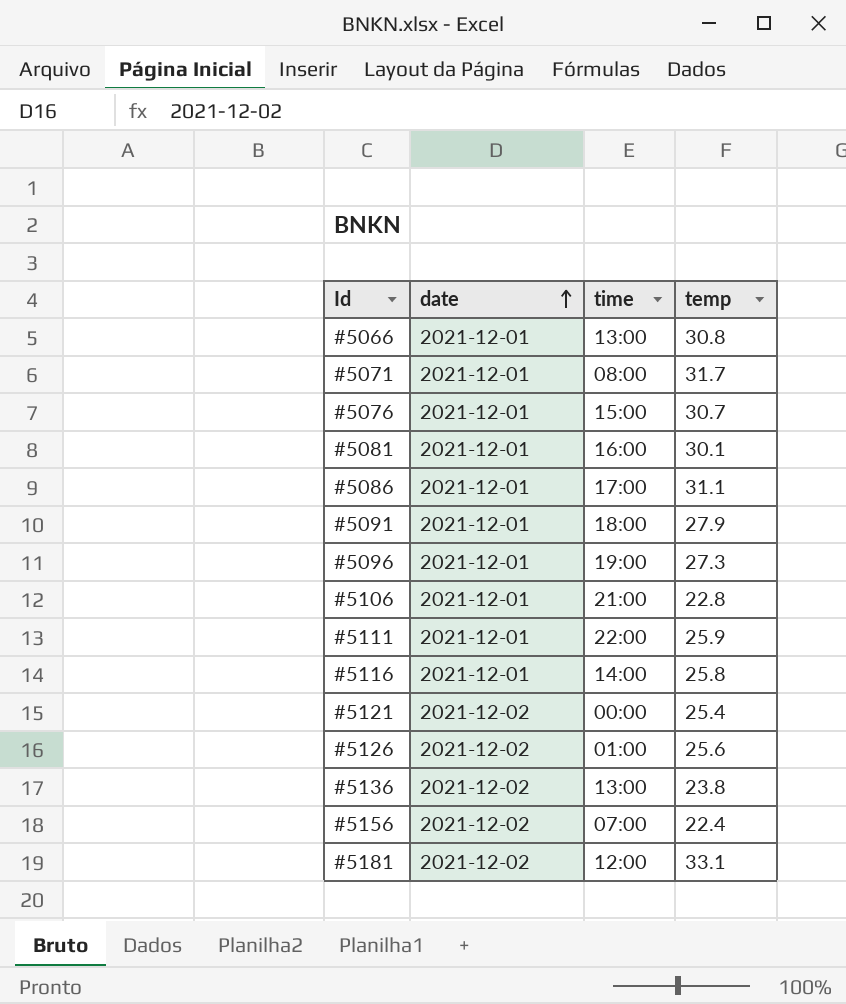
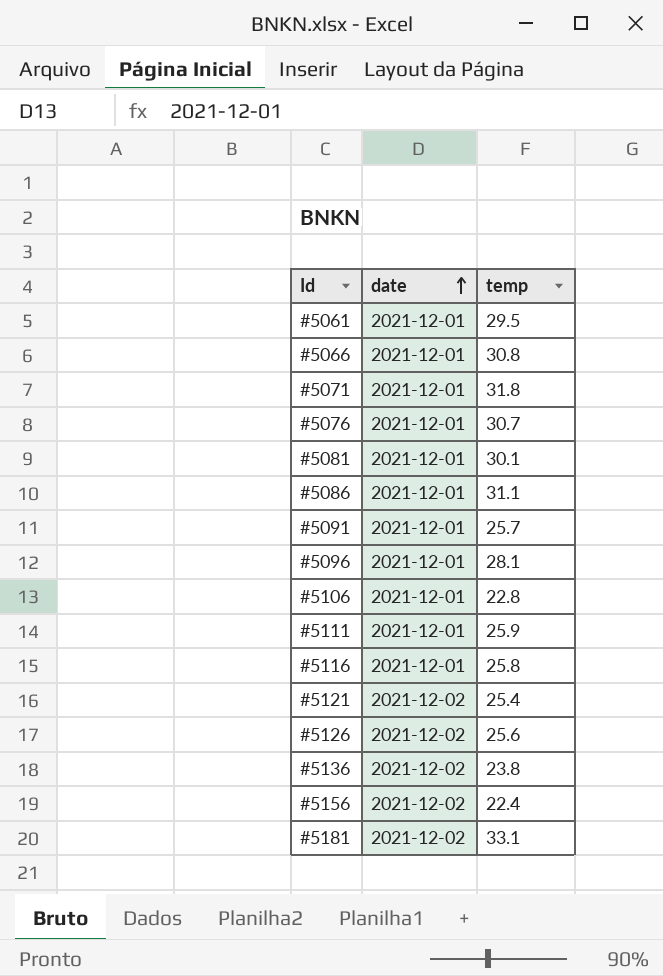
column time | position: 3 -> none
row #5061: none -> 2021-12-01 | 29.5
#5071 | temp: 31.7 -> 31.8
#5091 | temp: 27.9 -> 25.7
#5096 | temp: 27.3 -> 28.1

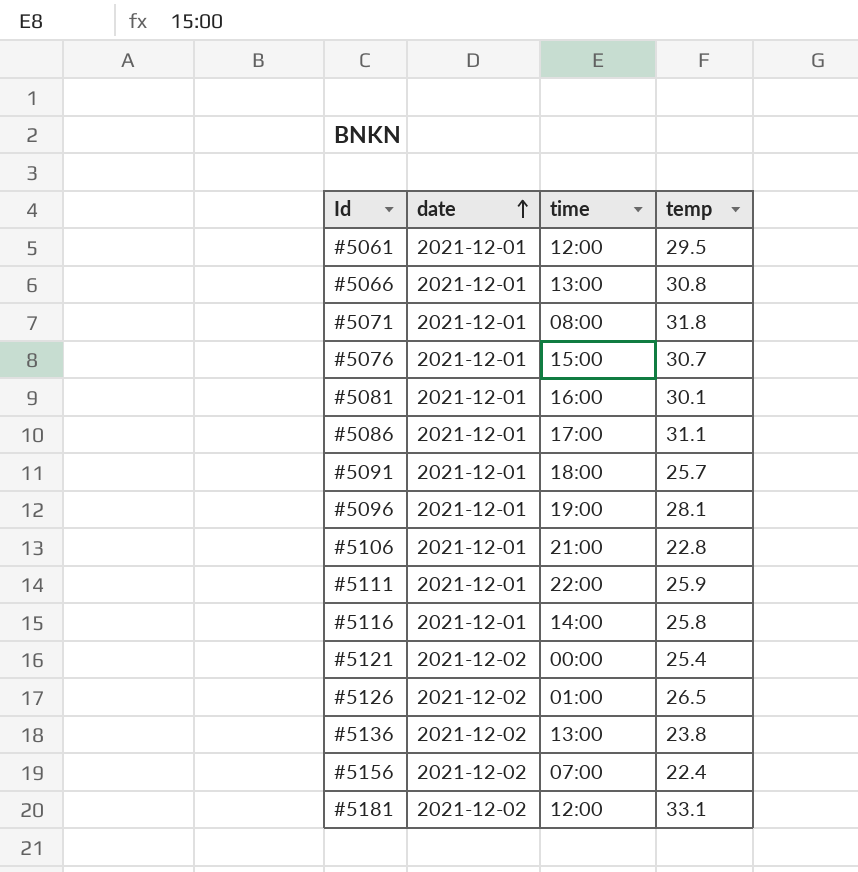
column time | position: none -> 3
#5126 | temp: 25.6 -> 26.5

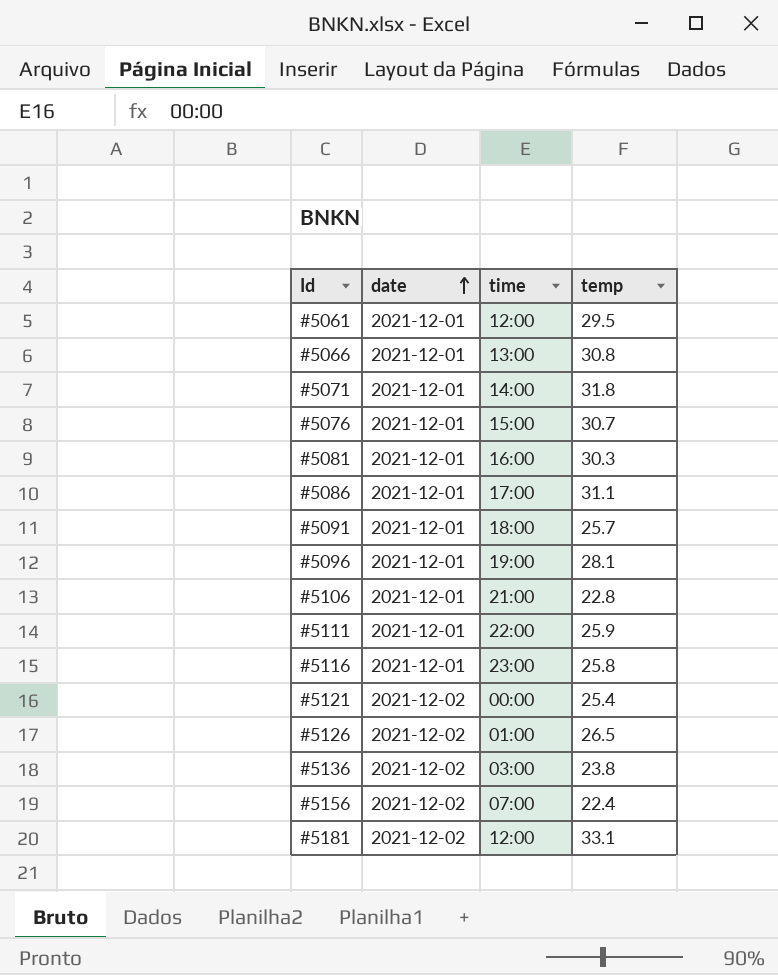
#5071 | time: 08:00 -> 14:00
#5081 | temp: 30.1 -> 30.3
#5116 | time: 14:00 -> 23:00
#5136 | time: 13:00 -> 03:00

